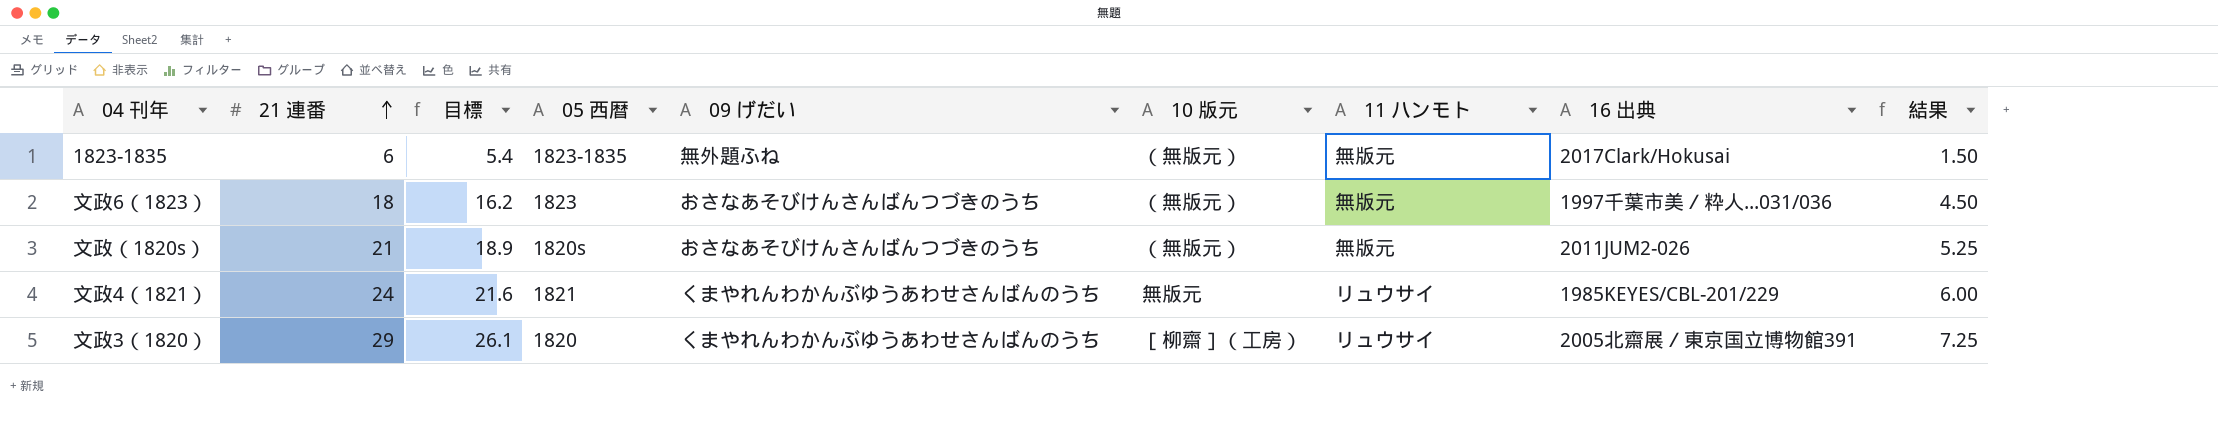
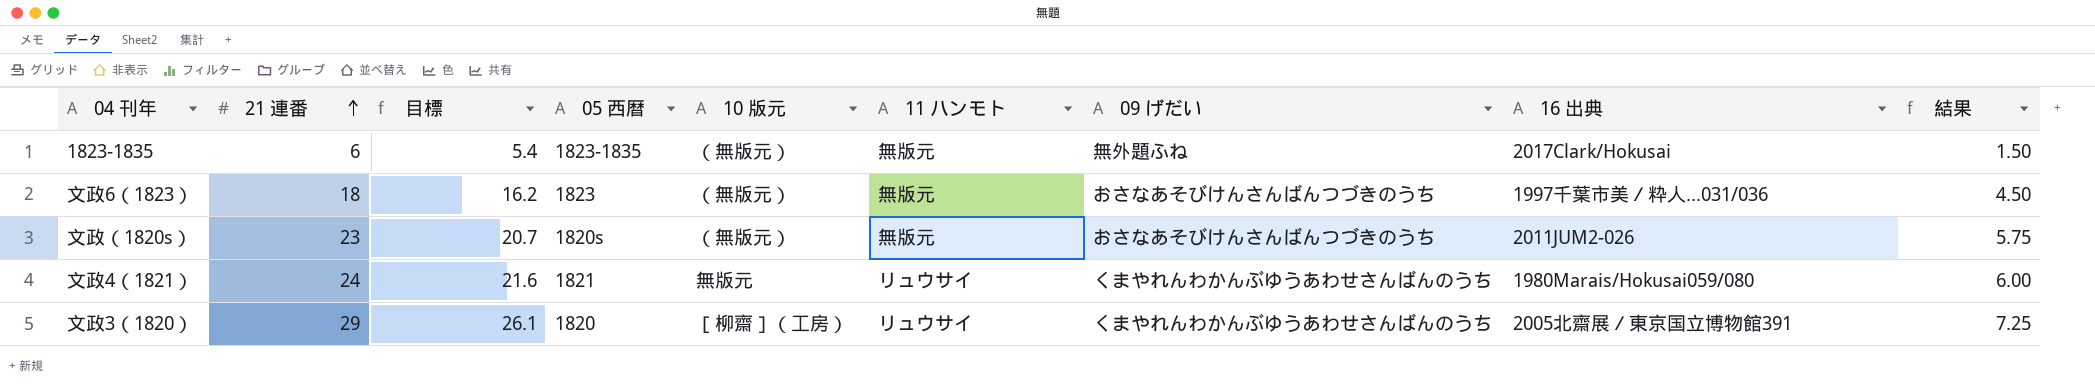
column 09 げだい | position: 5 -> 7
文政（1820s） | 21 連番: 21 -> 23
文政（1820s） | 目標: 18.9 -> 20.7
文政（1820s） | 結果: 5.25 -> 5.75
文政4（1821） | 16 出典: 1985KEYES/CBL-201/229 -> 1980Marais/Hokusai059/080

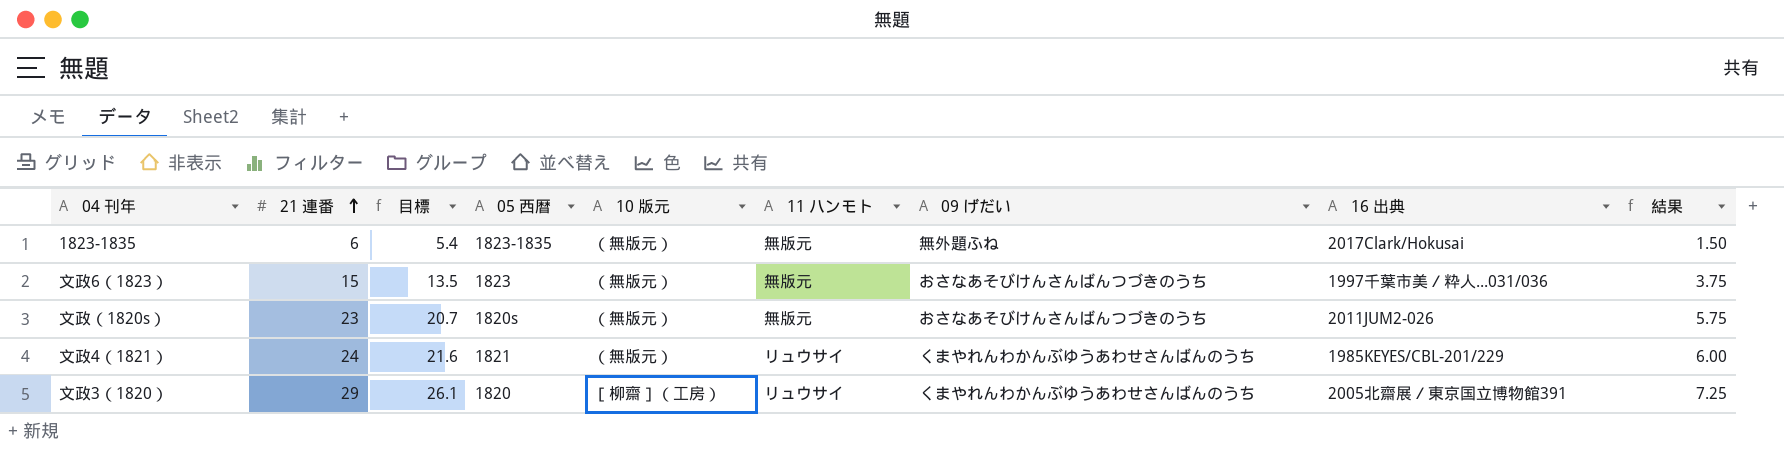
文政6（1823） | 21 連番: 18 -> 15
文政6（1823） | 目標: 16.2 -> 13.5
文政6（1823） | 結果: 4.50 -> 3.75
文政4（1821） | 10 版元: 無版元 -> （無版元）
文政4（1821） | 16 出典: 1980Marais/Hokusai059/080 -> 1985KEYES/CBL-201/229

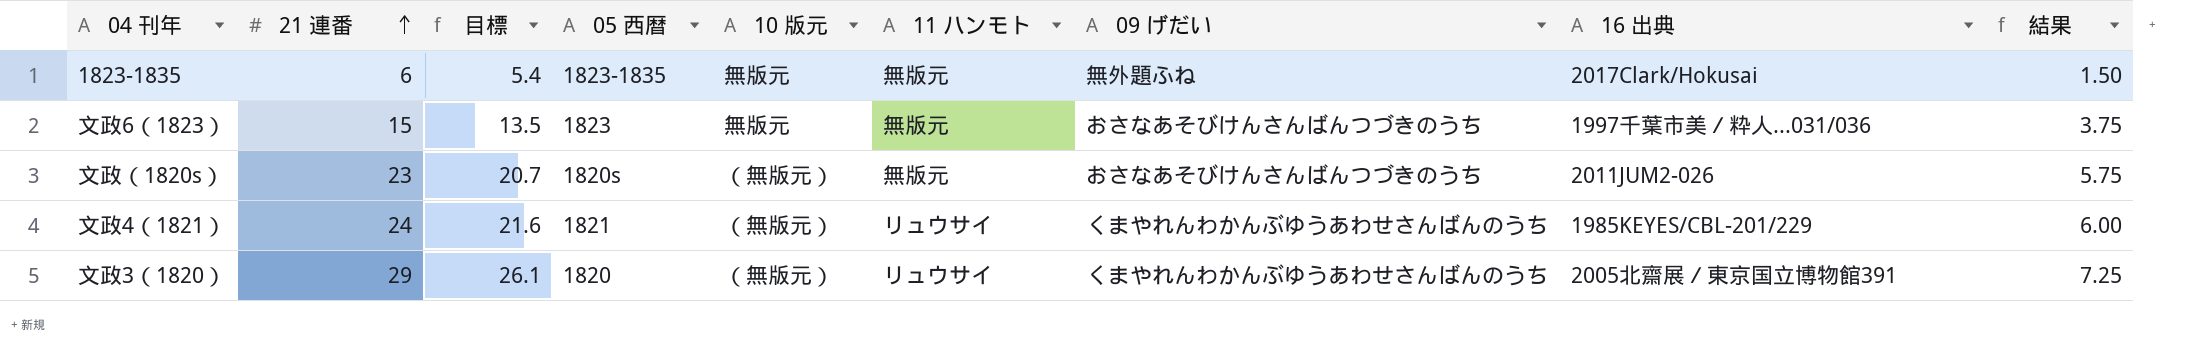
1823-1835 | 10 版元: （無版元） -> 無版元
文政6（1823） | 10 版元: （無版元） -> 無版元
文政3（1820） | 10 版元: ［柳齋］（工房） -> （無版元）

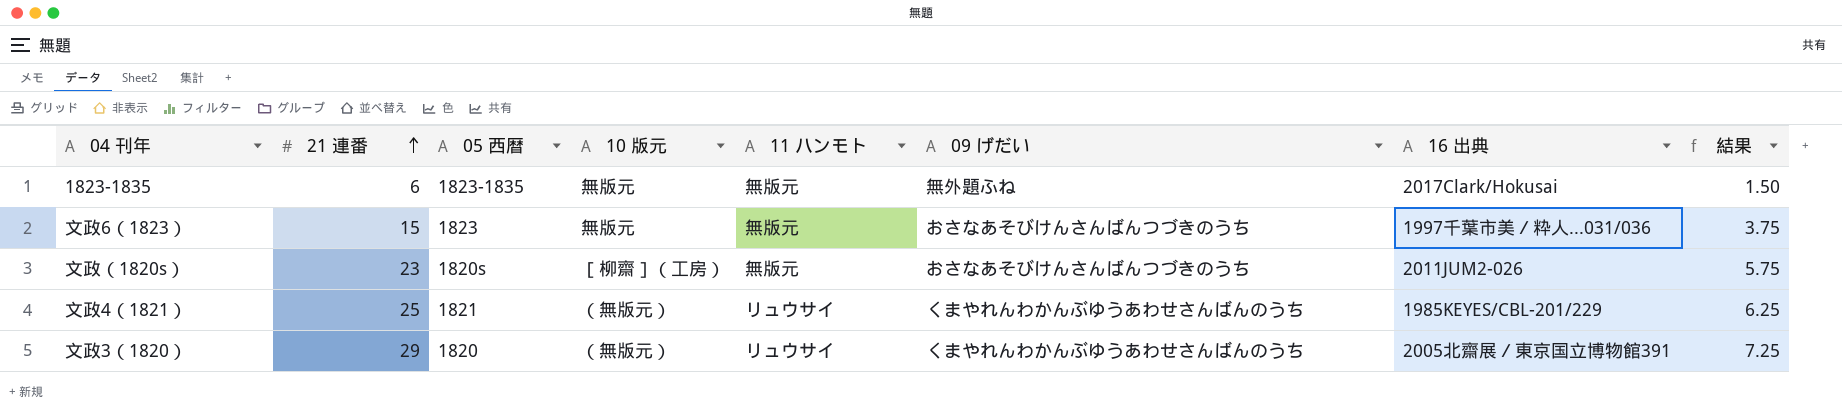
column 目標 | formula: [21 連番] * 0.9 -> none
文政（1820s） | 10 版元: （無版元） -> ［柳齋］（工房）
文政4（1821） | 21 連番: 24 -> 25
文政4（1821） | 結果: 6.00 -> 6.25

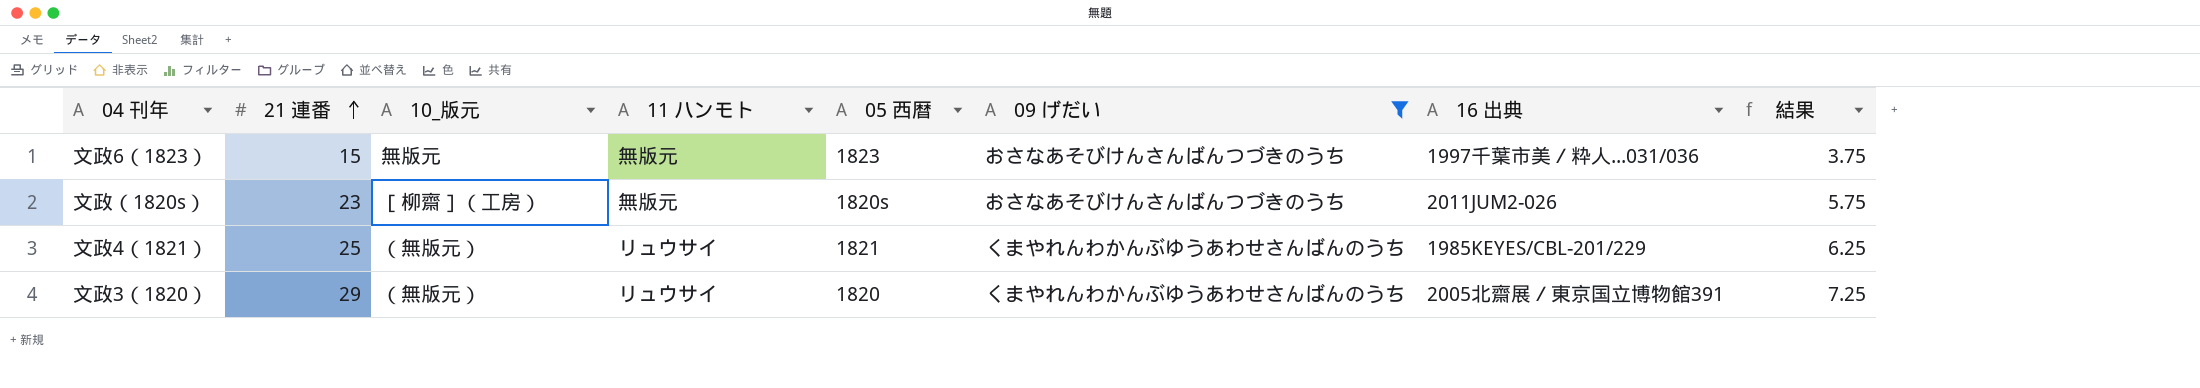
filter: none -> 09 げだい != 無外題ふね
column name: 10 版元 -> 10_版元
column 05 西暦 | position: 3 -> 5

